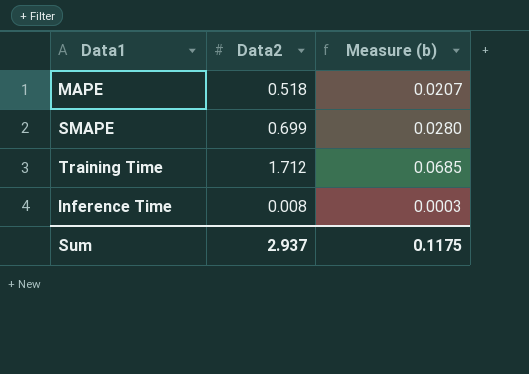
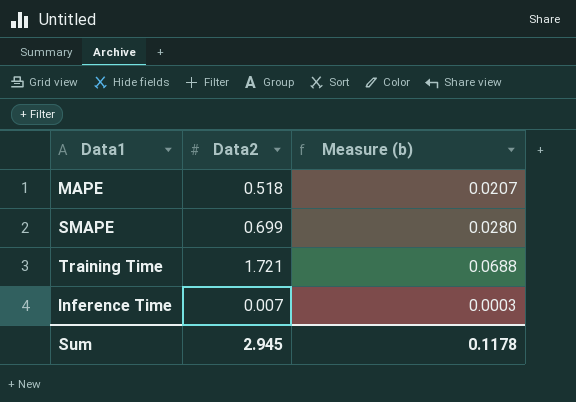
Training Time | Data2: 1.712 -> 1.721
Training Time | Measure (b): 0.0685 -> 0.0688
Inference Time | Data2: 0.008 -> 0.007
Sum | Data2: 2.937 -> 2.945
Sum | Measure (b): 0.1175 -> 0.1178

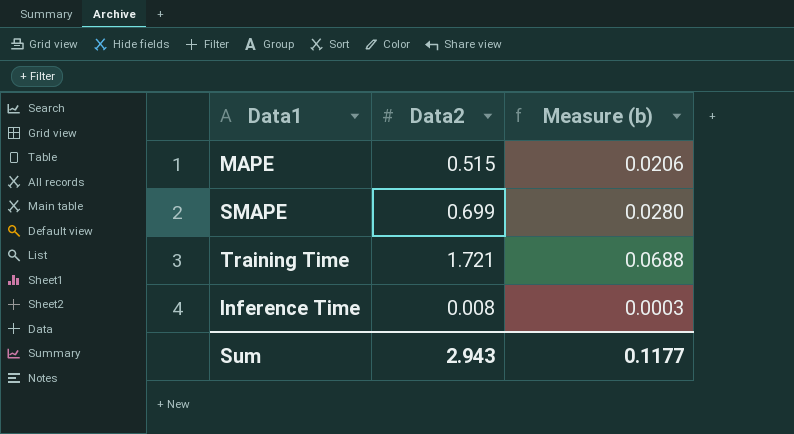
MAPE | Data2: 0.518 -> 0.515
MAPE | Measure (b): 0.0207 -> 0.0206
Inference Time | Data2: 0.007 -> 0.008
Sum | Data2: 2.945 -> 2.943
Sum | Measure (b): 0.1178 -> 0.1177

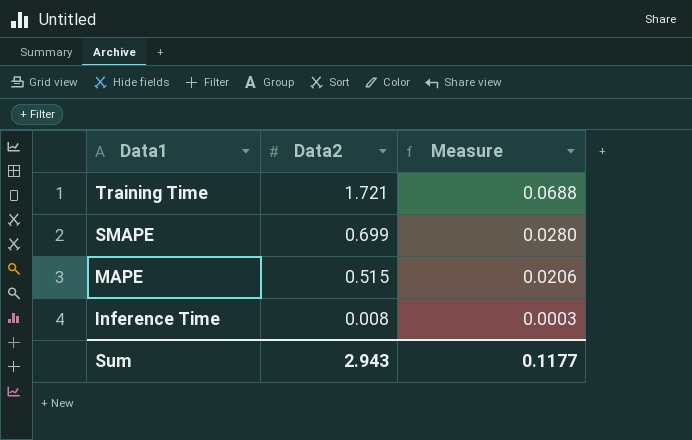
row order: none -> Data1 descending
column name: Measure (b) -> Measure

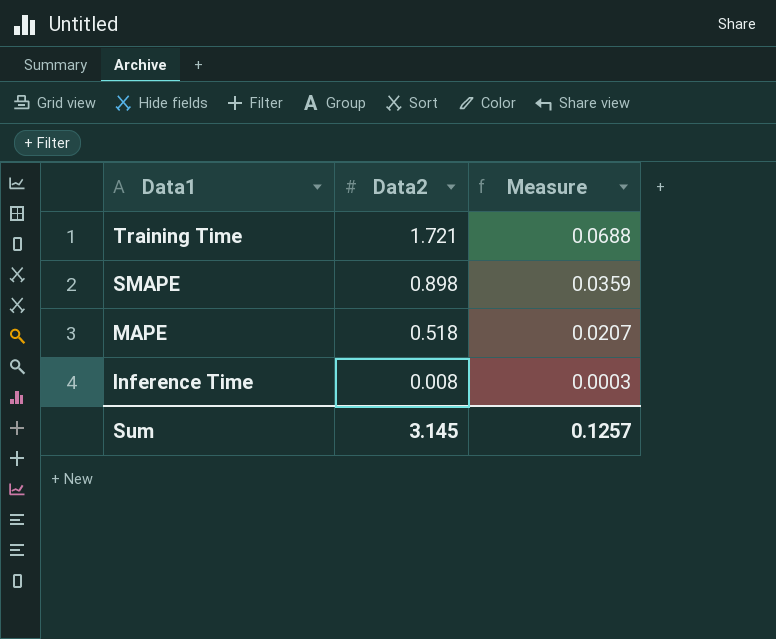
SMAPE | Data2: 0.699 -> 0.898
SMAPE | Measure: 0.0280 -> 0.0359
MAPE | Data2: 0.515 -> 0.518
MAPE | Measure: 0.0206 -> 0.0207
Sum | Data2: 2.943 -> 3.145
Sum | Measure: 0.1177 -> 0.1257

